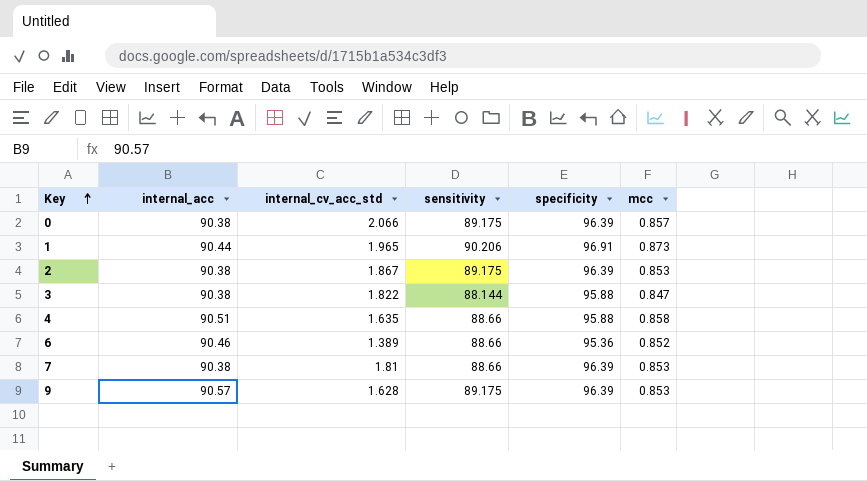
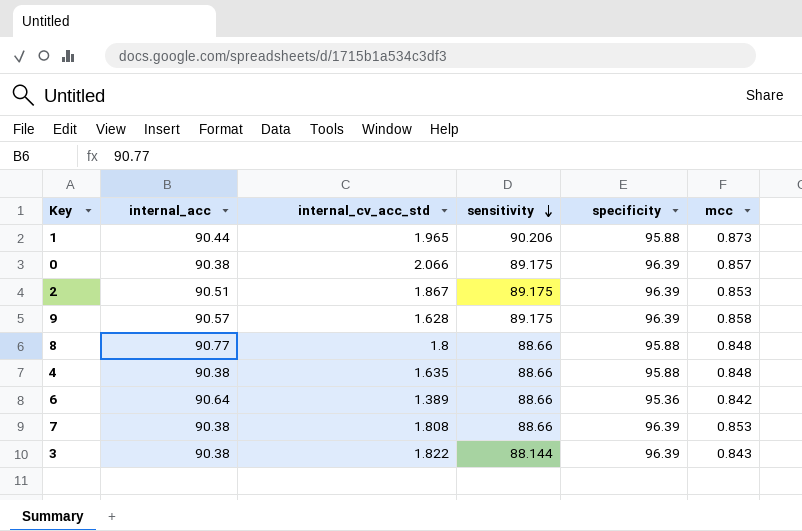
row order: Key ascending -> sensitivity descending
1 | specificity: 96.91 -> 95.88
2 | internal_acc: 90.38 -> 90.51
9 | mcc: 0.853 -> 0.858
row 8: none -> 90.77 | 1.8 | 88.66 | 95.88 | 0.848
4 | internal_acc: 90.51 -> 90.38
4 | mcc: 0.858 -> 0.848
6 | internal_acc: 90.46 -> 90.64
6 | mcc: 0.852 -> 0.842
7 | internal_cv_acc_std: 1.81 -> 1.808
3 | specificity: 95.88 -> 96.39
3 | mcc: 0.847 -> 0.843

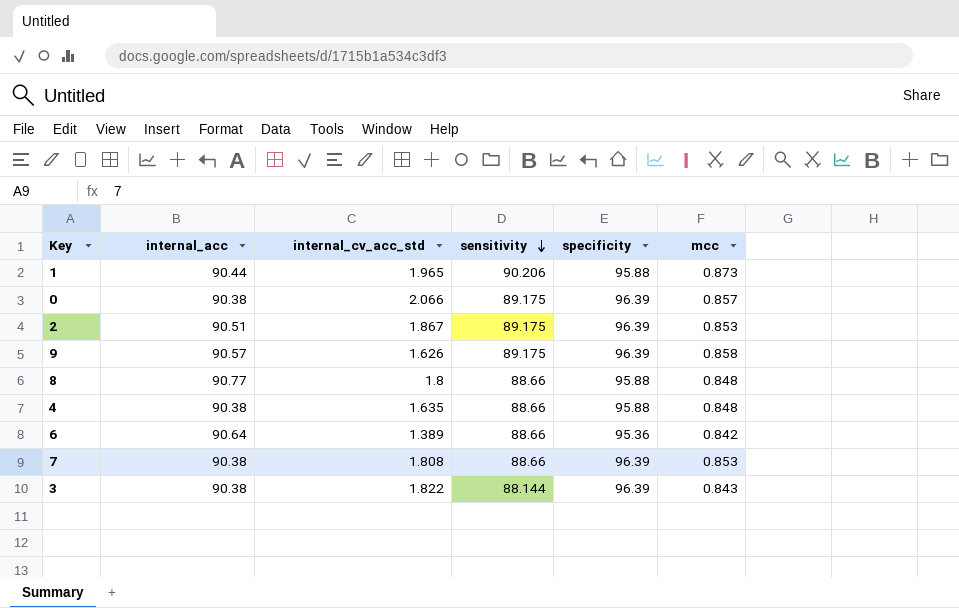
9 | internal_cv_acc_std: 1.628 -> 1.626

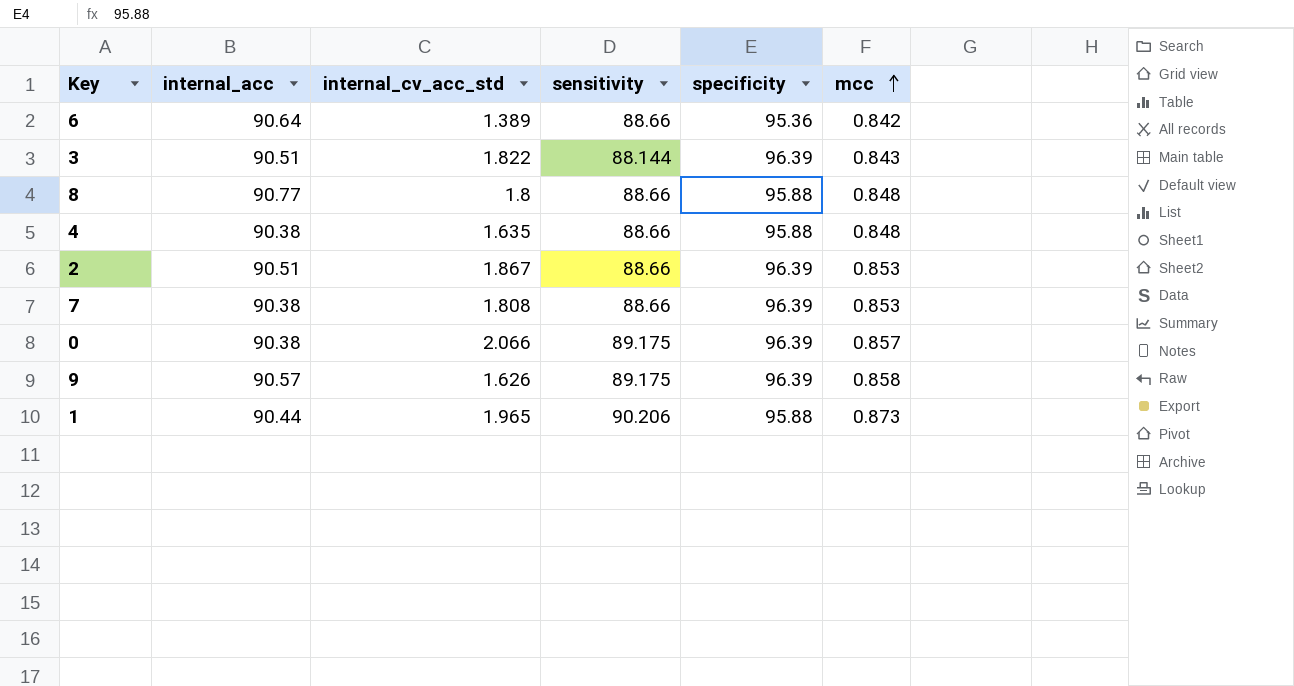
row order: sensitivity descending -> mcc ascending
3 | internal_acc: 90.38 -> 90.51
2 | sensitivity: 89.175 -> 88.66

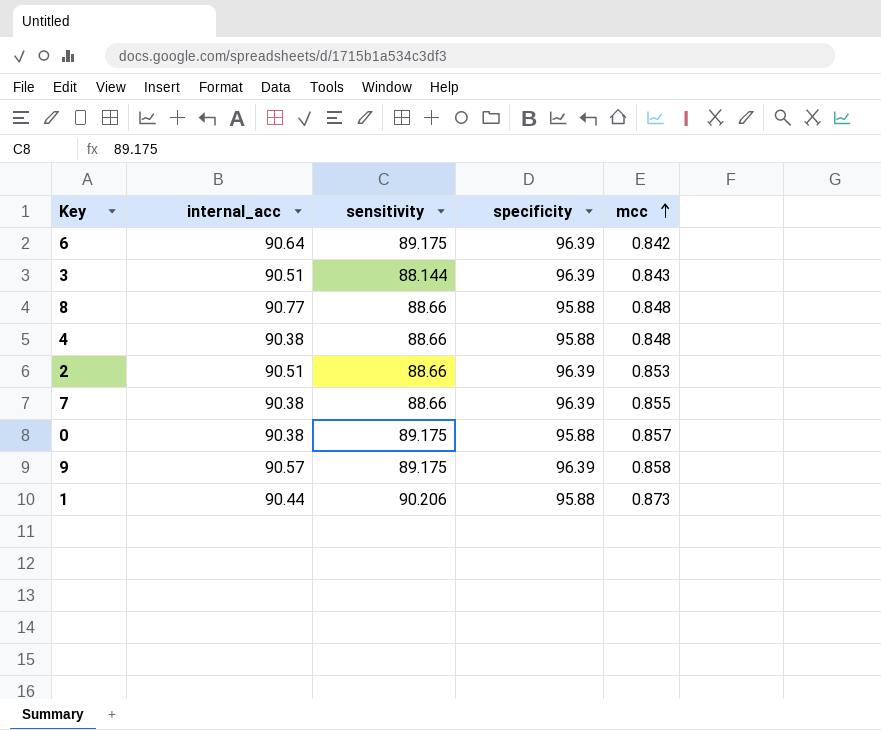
column internal_cv_acc_std | position: 3 -> none
6 | sensitivity: 88.66 -> 89.175
6 | specificity: 95.36 -> 96.39
7 | mcc: 0.853 -> 0.855
0 | specificity: 96.39 -> 95.88

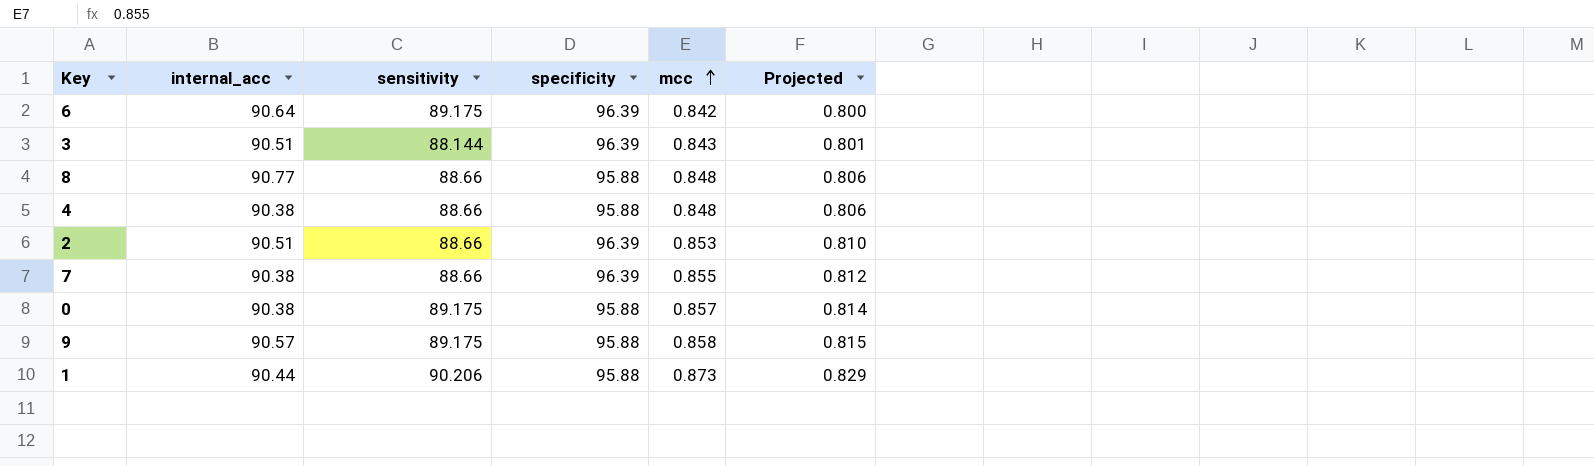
column Projected | formula: none -> [mcc] * 0.95
9 | specificity: 96.39 -> 95.88

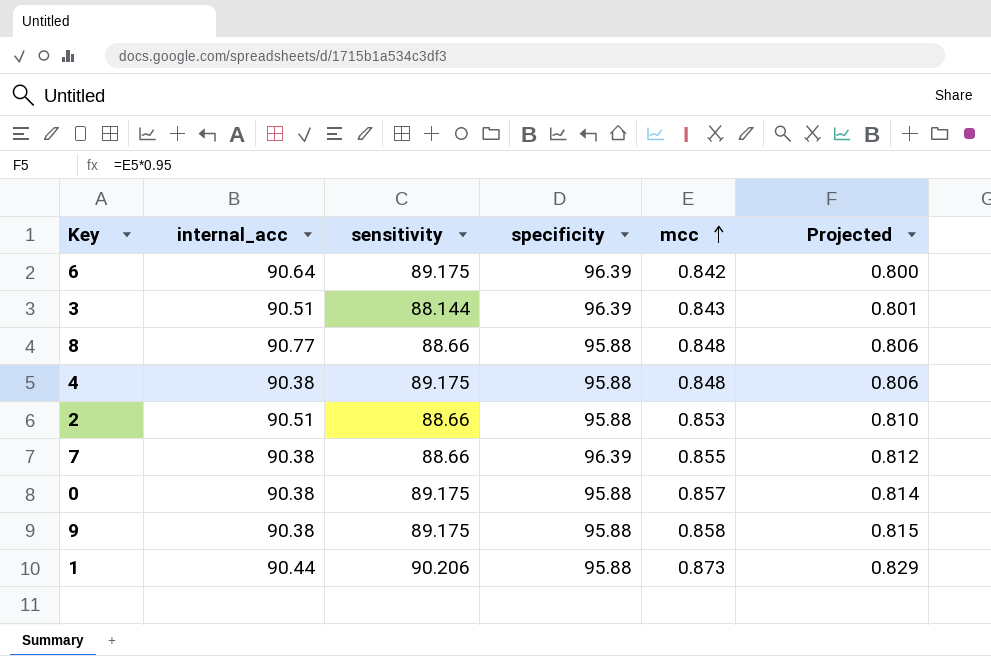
4 | sensitivity: 88.66 -> 89.175
2 | specificity: 96.39 -> 95.88
9 | internal_acc: 90.57 -> 90.38

